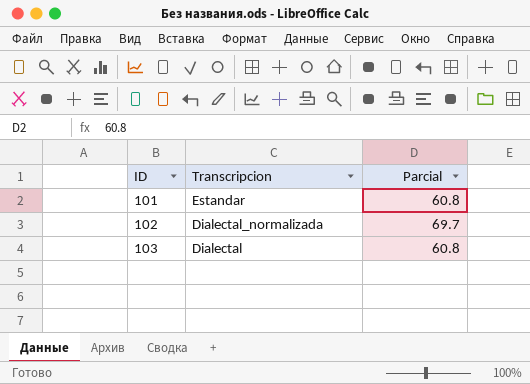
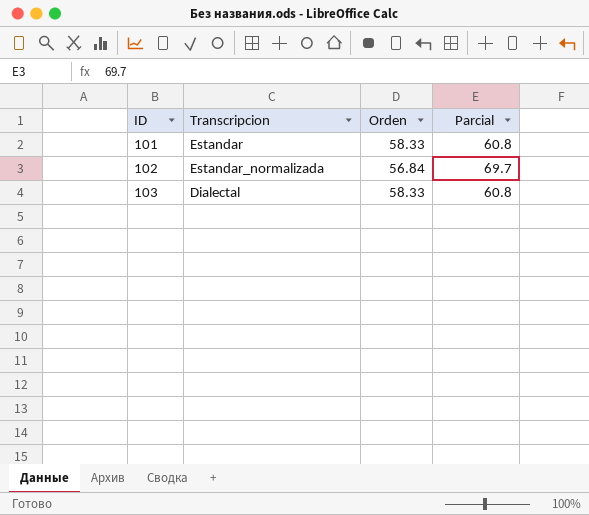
column Orden | position: none -> 3
102 | Transcripcion: Dialectal_normalizada -> Estandar_normalizada

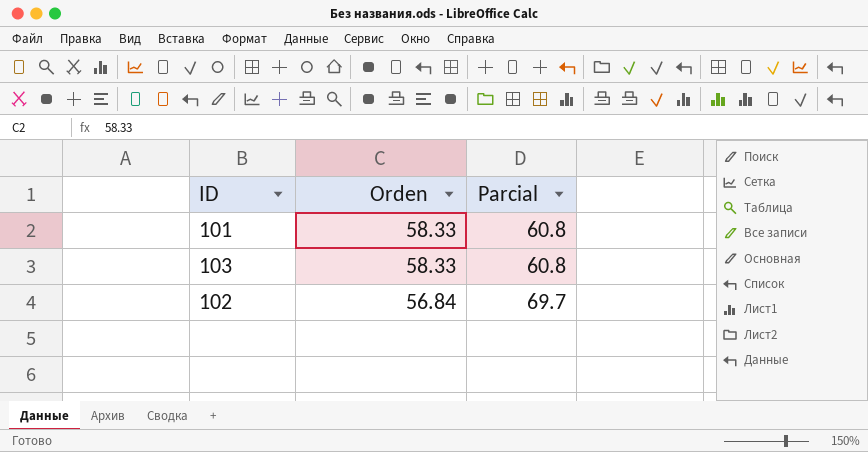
row order: ID ascending -> Orden descending
column Transcripcion | position: 2 -> none

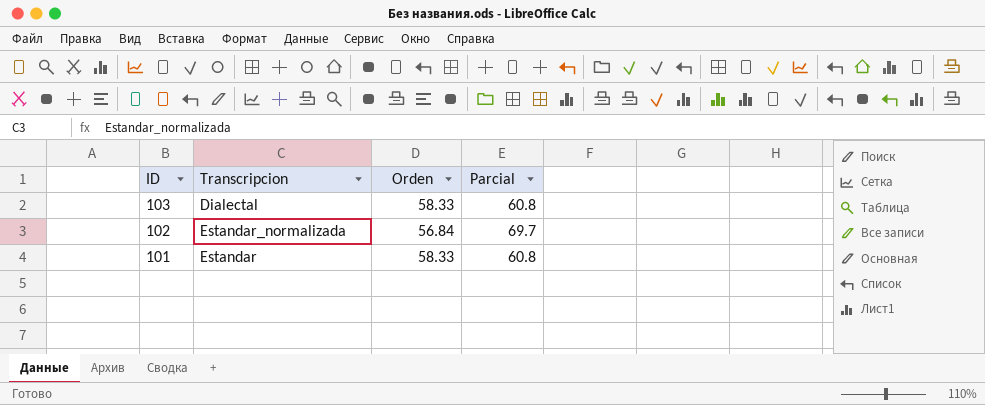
row order: Orden descending -> ID descending
column Transcripcion | position: none -> 2

